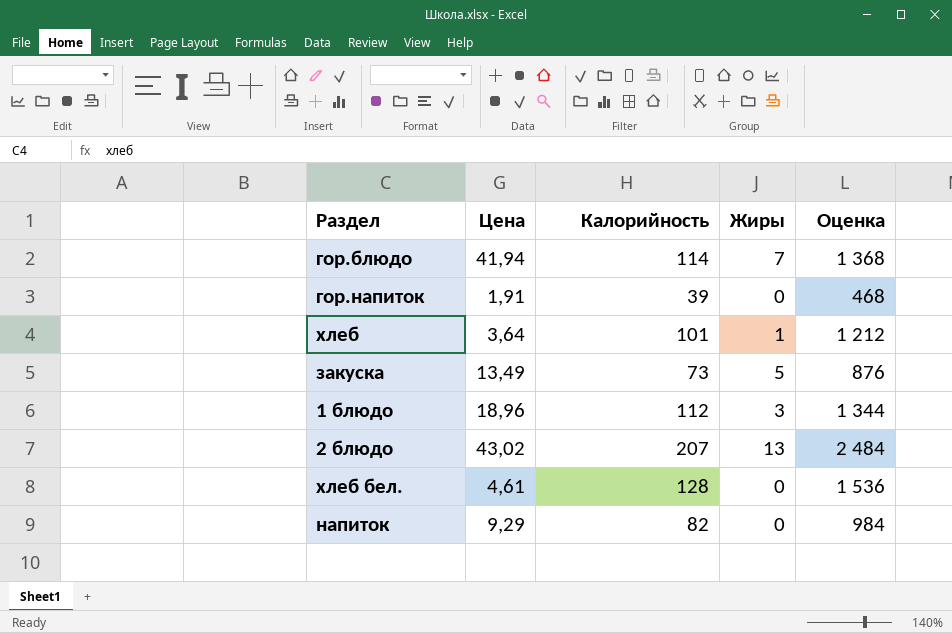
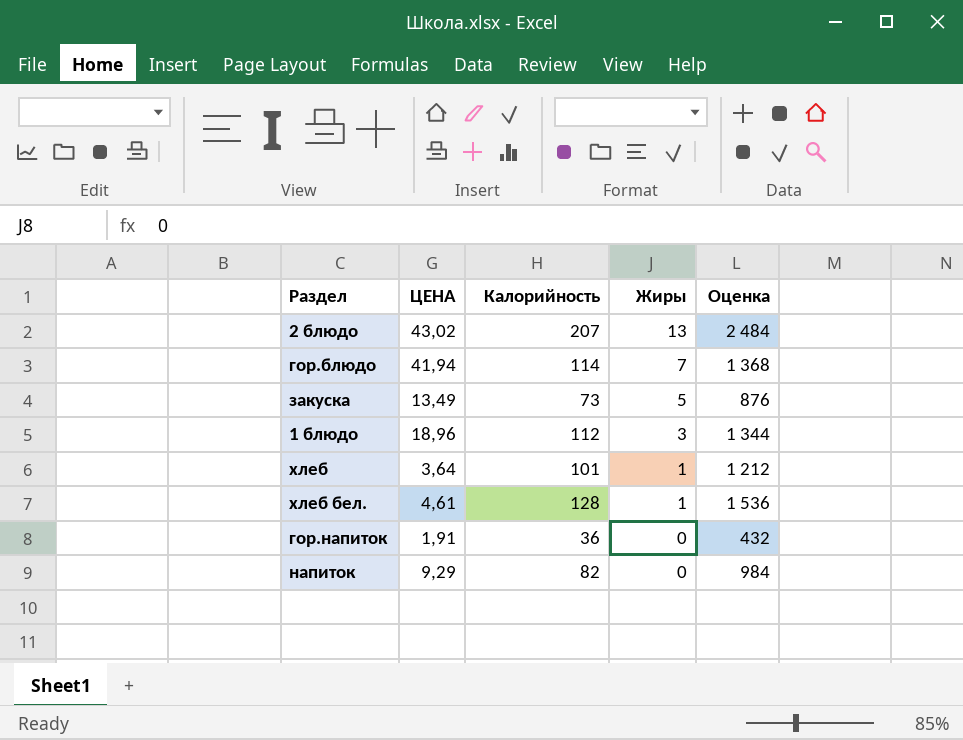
row order: none -> Жиры descending
column name: Цена -> ЦЕНА
хлеб бел. | Жиры: 0 -> 1
гор.напиток | Калорийность: 39 -> 36
гор.напиток | Оценка: 468 -> 432

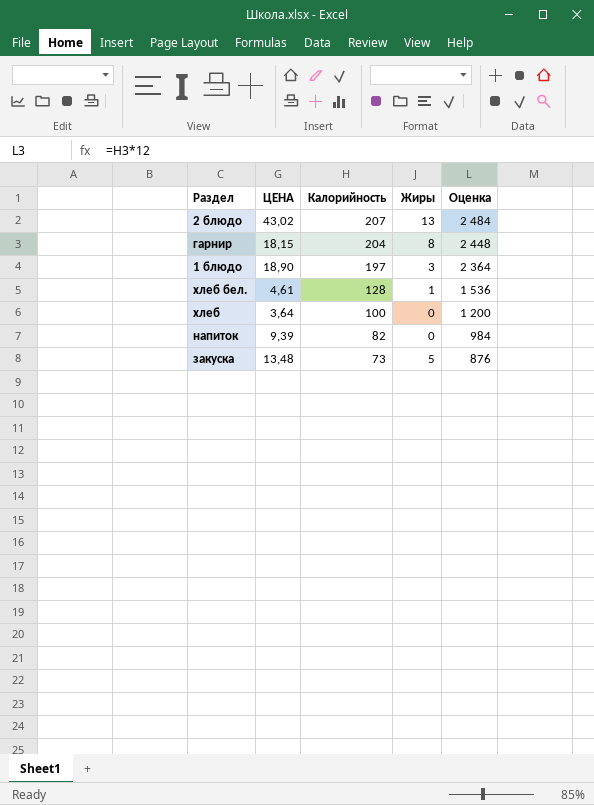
row order: Жиры descending -> Калорийность descending
row гор.блюдо: 41,94 | 114 | 7 | 1 368 -> none
row гор.напиток: 1,91 | 36 | 0 | 432 -> none
row гарнир: none -> 18,15 | 204 | 8 | 2 448
1 блюдо | ЦЕНА: 18,96 -> 18,90
1 блюдо | Калорийность: 112 -> 197
1 блюдо | Оценка: 1 344 -> 2 364
хлеб | Калорийность: 101 -> 100
хлеб | Жиры: 1 -> 0
хлеб | Оценка: 1 212 -> 1 200
напиток | ЦЕНА: 9,29 -> 9,39
закуска | ЦЕНА: 13,49 -> 13,48

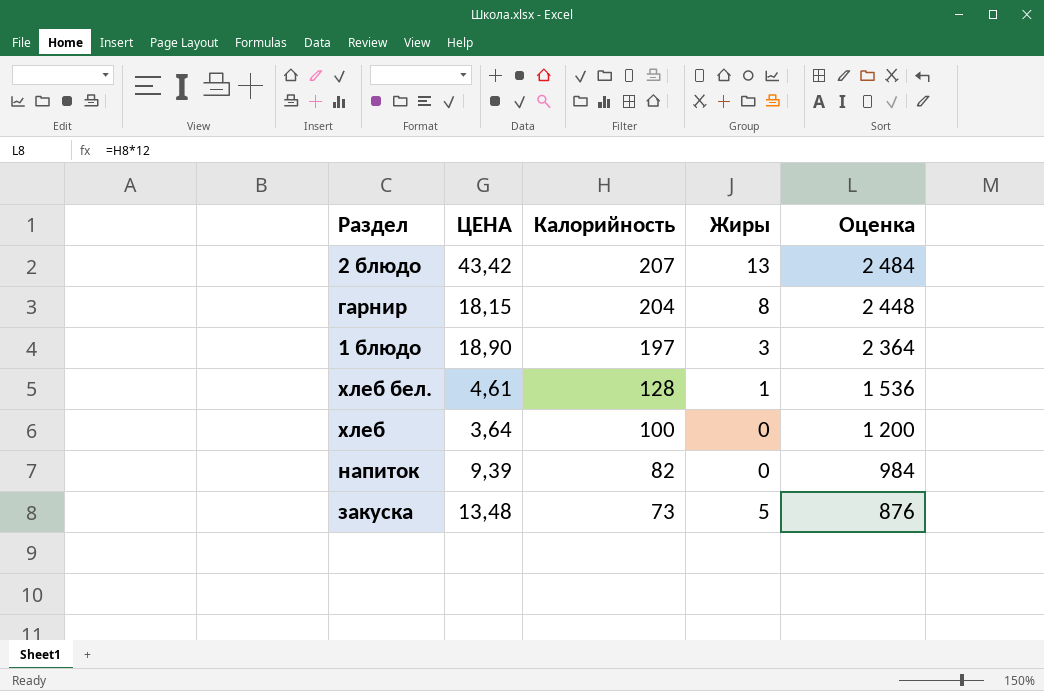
2 блюдо | ЦЕНА: 43,02 -> 43,42

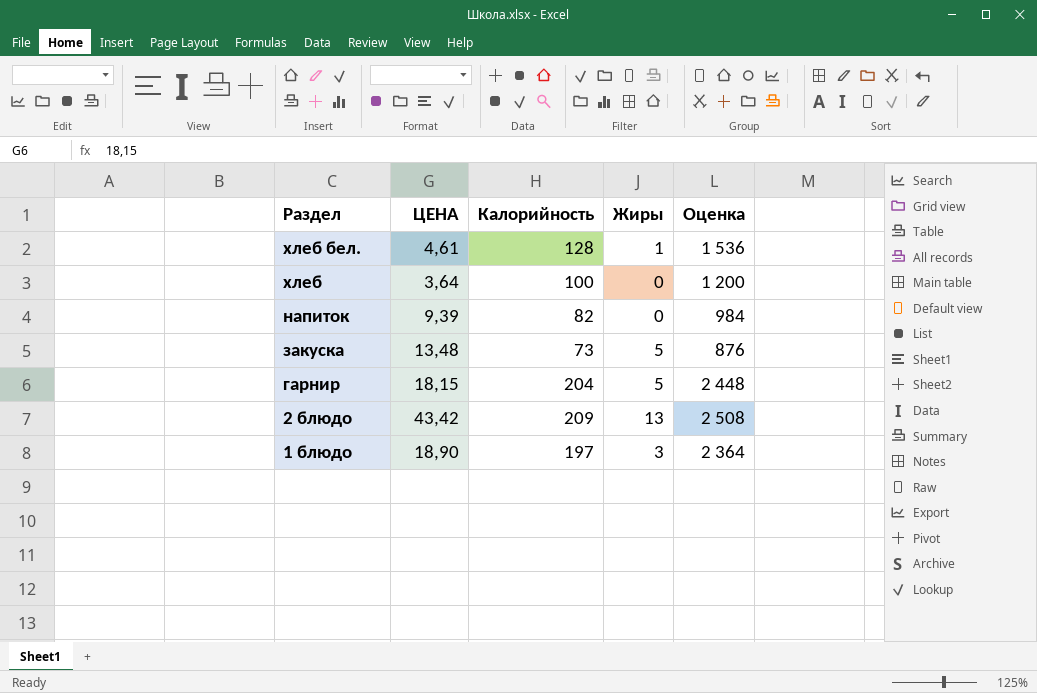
row order: Калорийность descending -> Раздел descending
гарнир | Жиры: 8 -> 5
2 блюдо | Калорийность: 207 -> 209
2 блюдо | Оценка: 2 484 -> 2 508

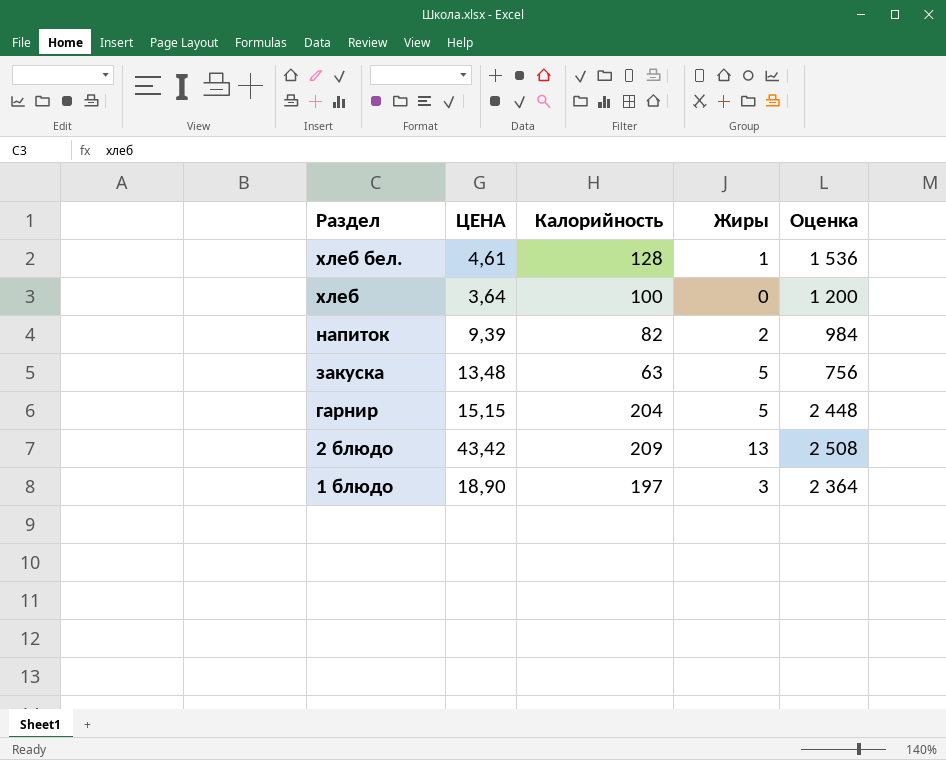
напиток | Жиры: 0 -> 2
закуска | Калорийность: 73 -> 63
закуска | Оценка: 876 -> 756
гарнир | ЦЕНА: 18,15 -> 15,15

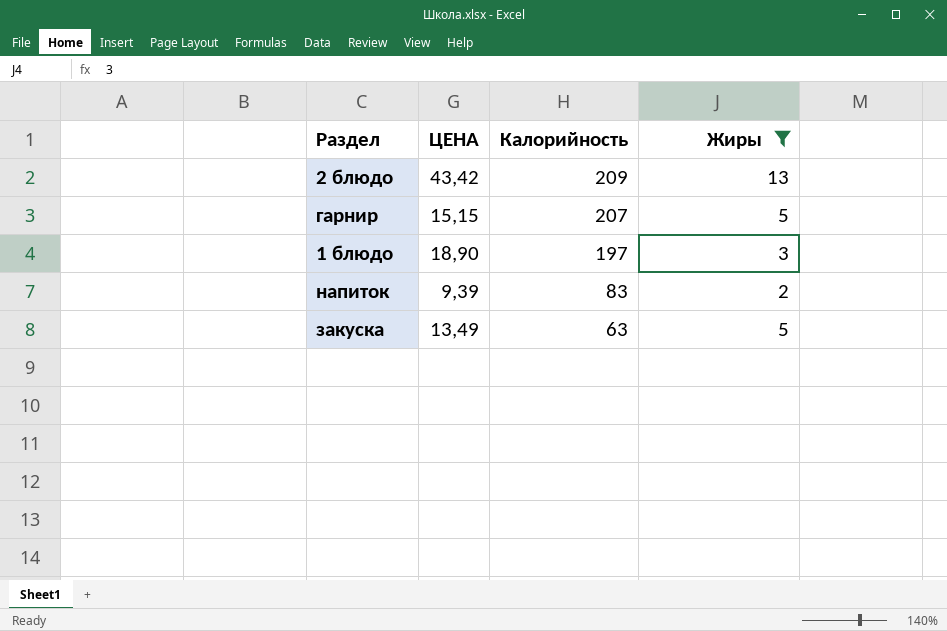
filter: none -> Жиры >= 2
row order: Раздел descending -> Калорийность descending
column Оценка | formula: [Калорийность] * 12 -> none
гарнир | Калорийность: 204 -> 207
напиток | Калорийность: 82 -> 83
закуска | ЦЕНА: 13,48 -> 13,49

